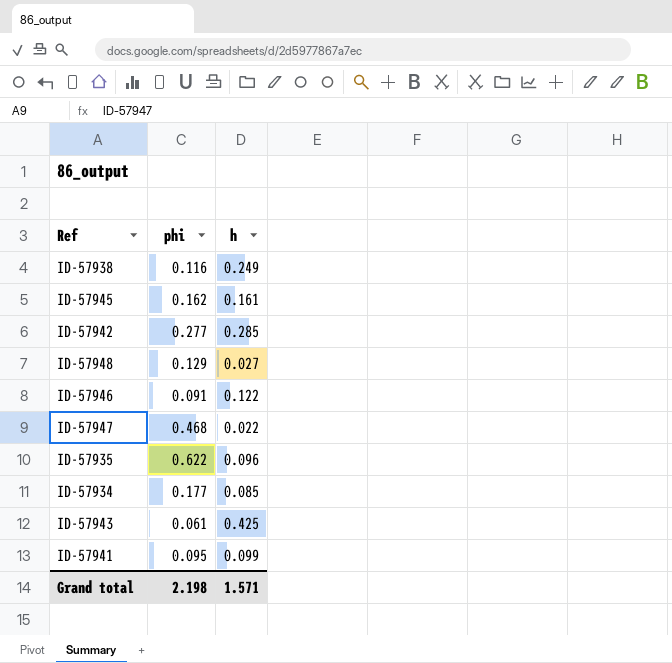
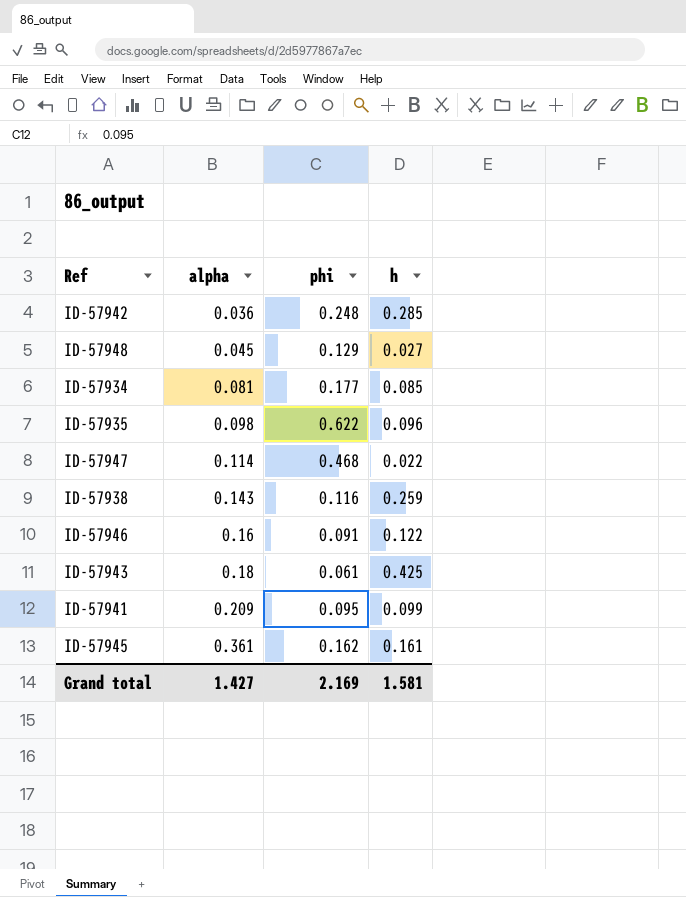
row order: none -> alpha ascending
column alpha | position: none -> 2
ID-57942 | phi: 0.277 -> 0.248
ID-57938 | h: 0.249 -> 0.259
Grand total | phi: 2.198 -> 2.169
Grand total | h: 1.571 -> 1.581

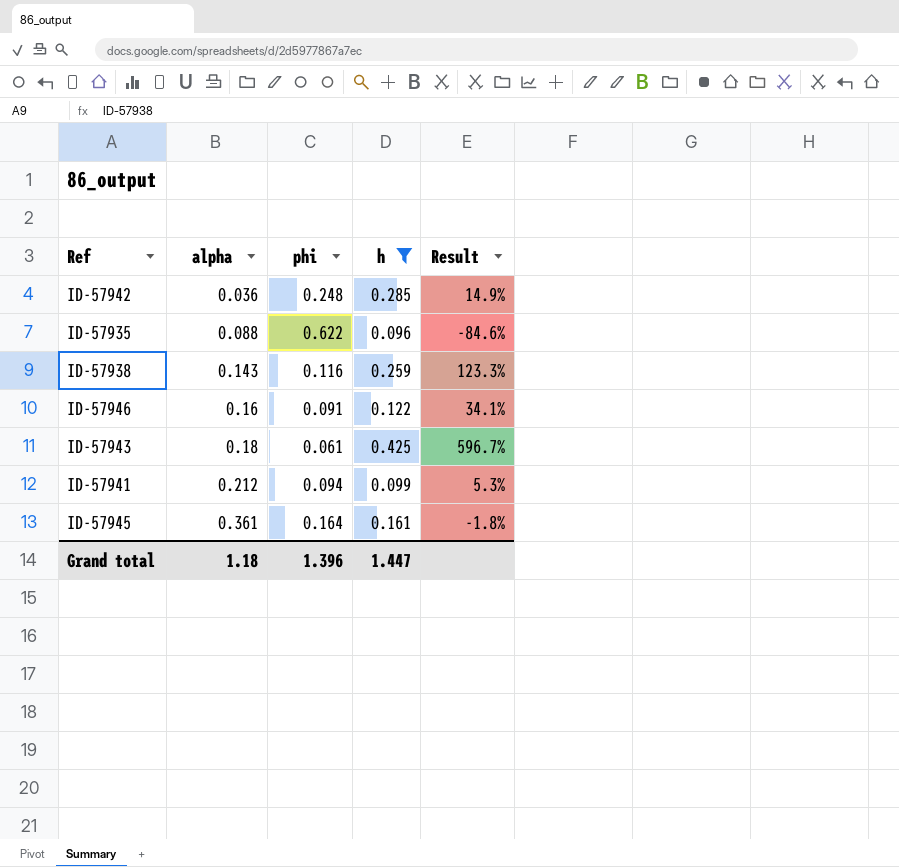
filter: none -> h >= 0.096
column Result | formula: none -> ([h] - [phi]) / [phi]
ID-57935 | alpha: 0.098 -> 0.088
ID-57941 | alpha: 0.209 -> 0.212
ID-57941 | phi: 0.095 -> 0.094
ID-57945 | phi: 0.162 -> 0.164
Grand total | alpha: 1.427 -> 1.18
Grand total | phi: 2.169 -> 1.396
Grand total | h: 1.581 -> 1.447

